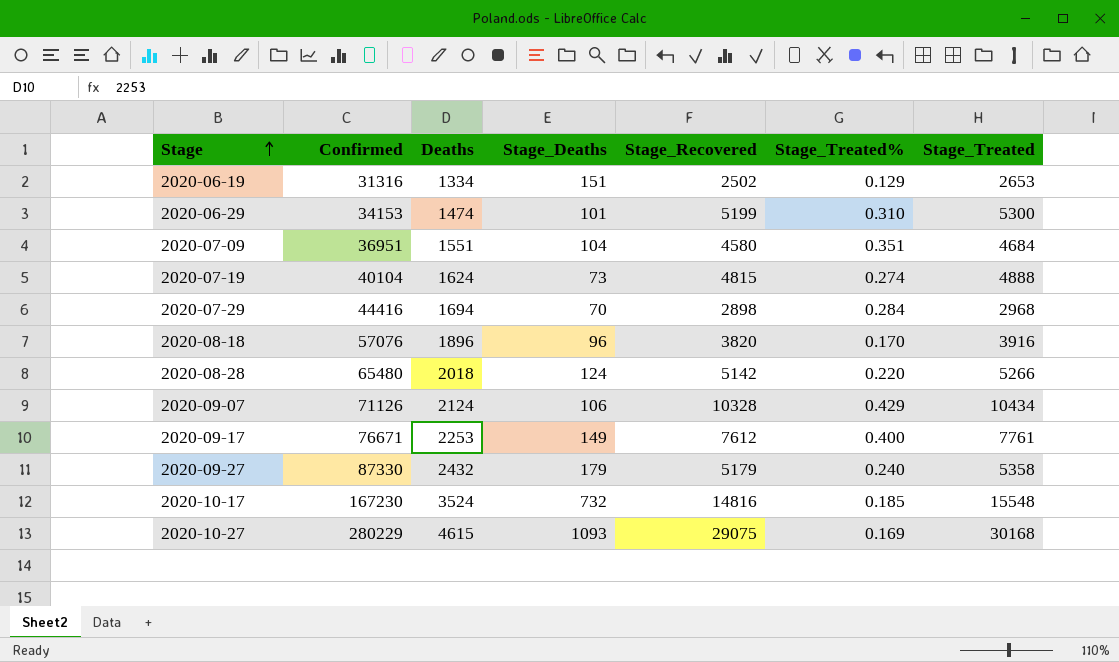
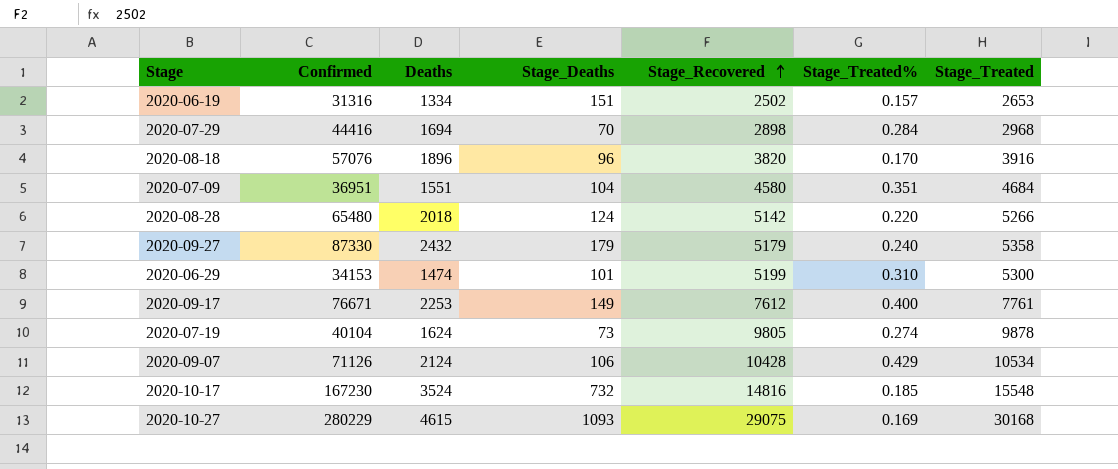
row order: Stage ascending -> Stage_Recovered ascending
2020-06-19 | Stage_Treated%: 0.129 -> 0.157
2020-07-19 | Stage_Recovered: 4815 -> 9805
2020-07-19 | Stage_Treated: 4888 -> 9878
2020-09-07 | Stage_Recovered: 10328 -> 10428
2020-09-07 | Stage_Treated: 10434 -> 10534

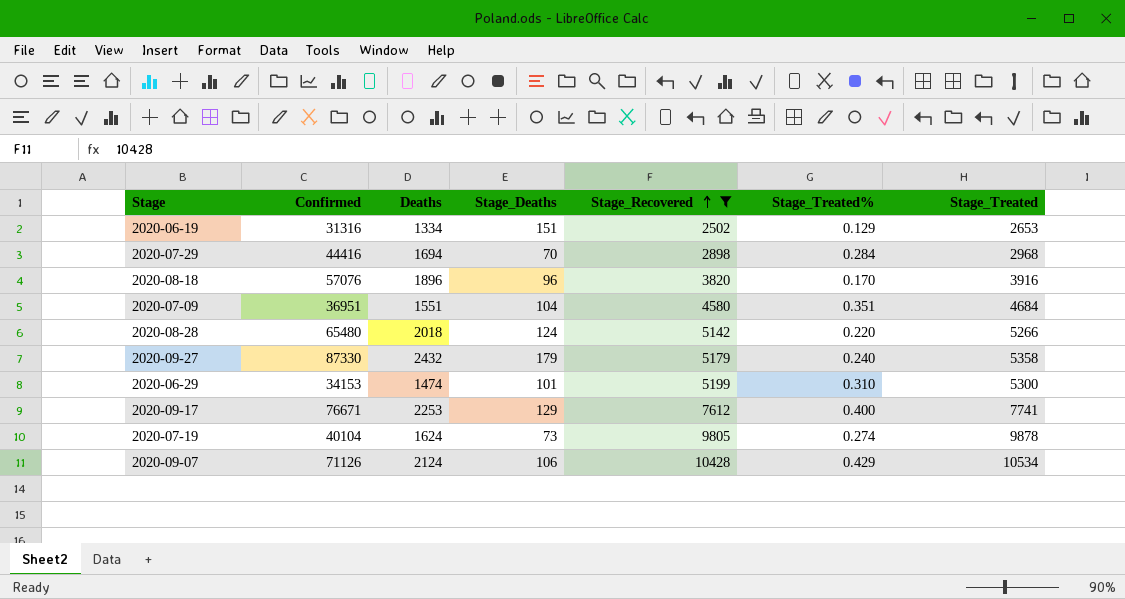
filter: none -> Stage_Recovered <= 10428
2020-06-19 | Stage_Treated%: 0.157 -> 0.129
2020-09-17 | Stage_Deaths: 149 -> 129
2020-09-17 | Stage_Treated: 7761 -> 7741

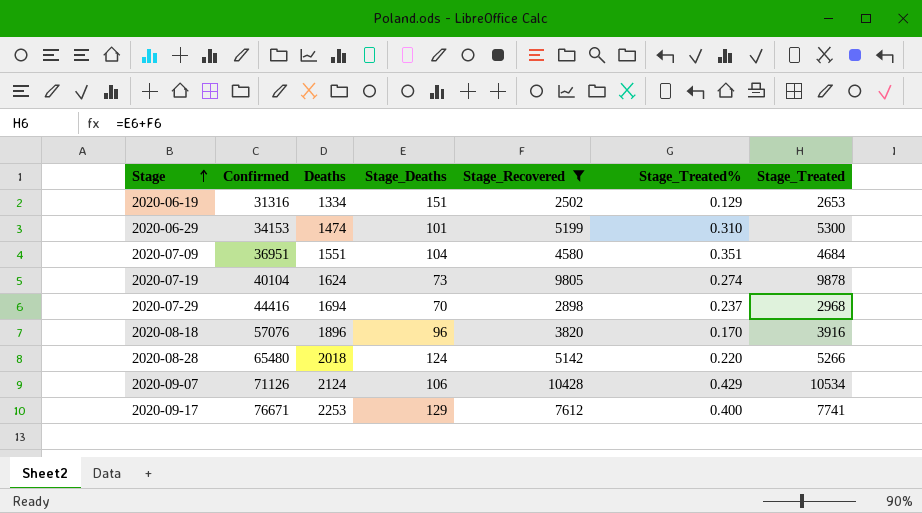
row order: Stage_Recovered ascending -> Stage ascending
row 2020-09-27: 87330 | 2432 | 179 | 5179 | 0.240 | 5358 -> none
2020-07-29 | Stage_Treated%: 0.284 -> 0.237

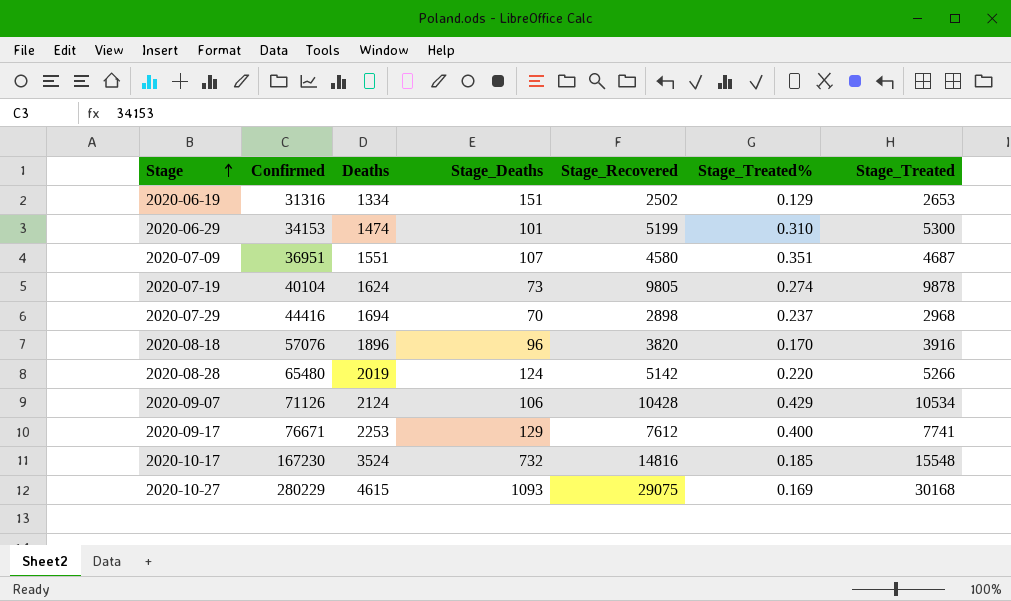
filter: Stage_Recovered <= 10428 -> none
2020-07-09 | Stage_Deaths: 104 -> 107
2020-07-09 | Stage_Treated: 4684 -> 4687
2020-08-28 | Deaths: 2018 -> 2019

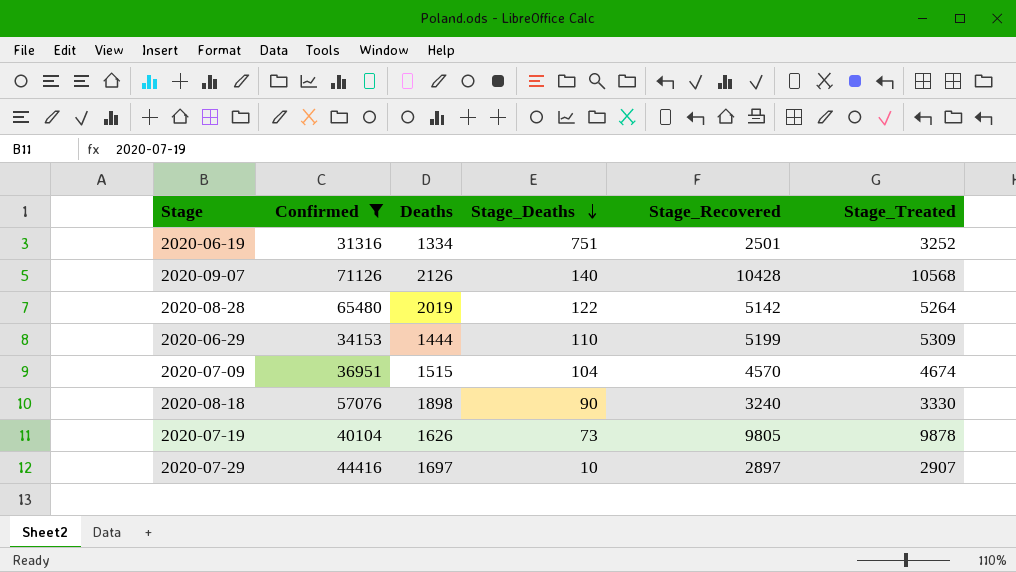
filter: none -> Confirmed <= 71126
row order: Stage ascending -> Stage_Deaths descending
column Stage_Treated% | position: 6 -> none
2020-06-19 | Stage_Deaths: 151 -> 751
2020-06-19 | Stage_Recovered: 2502 -> 2501
2020-06-19 | Stage_Treated: 2653 -> 3252
2020-09-07 | Deaths: 2124 -> 2126
2020-09-07 | Stage_Deaths: 106 -> 140
2020-09-07 | Stage_Treated: 10534 -> 10568
2020-08-28 | Stage_Deaths: 124 -> 122
2020-08-28 | Stage_Treated: 5266 -> 5264
2020-06-29 | Deaths: 1474 -> 1444
2020-06-29 | Stage_Deaths: 101 -> 110
2020-06-29 | Stage_Treated: 5300 -> 5309
2020-07-09 | Deaths: 1551 -> 1515
2020-07-09 | Stage_Deaths: 107 -> 104
2020-07-09 | Stage_Recovered: 4580 -> 4570
2020-07-09 | Stage_Treated: 4687 -> 4674
2020-08-18 | Deaths: 1896 -> 1898
2020-08-18 | Stage_Deaths: 96 -> 90
2020-08-18 | Stage_Recovered: 3820 -> 3240
2020-08-18 | Stage_Treated: 3916 -> 3330
2020-07-19 | Deaths: 1624 -> 1626
2020-07-29 | Deaths: 1694 -> 1697
2020-07-29 | Stage_Deaths: 70 -> 10
2020-07-29 | Stage_Recovered: 2898 -> 2897
2020-07-29 | Stage_Treated: 2968 -> 2907

